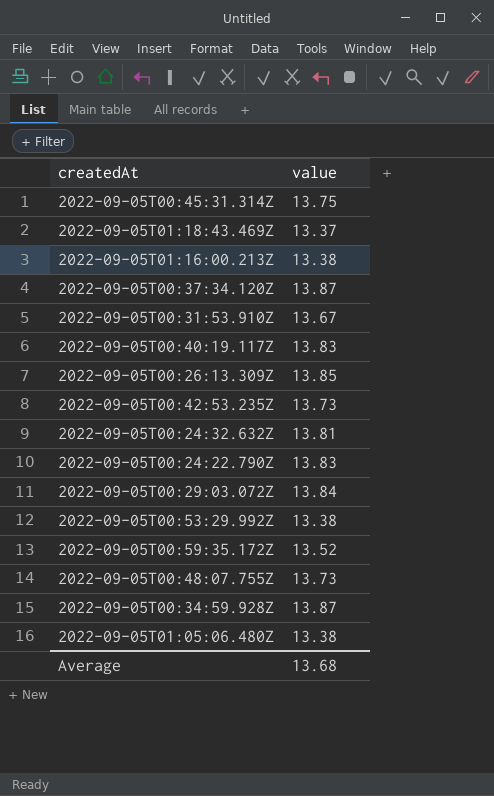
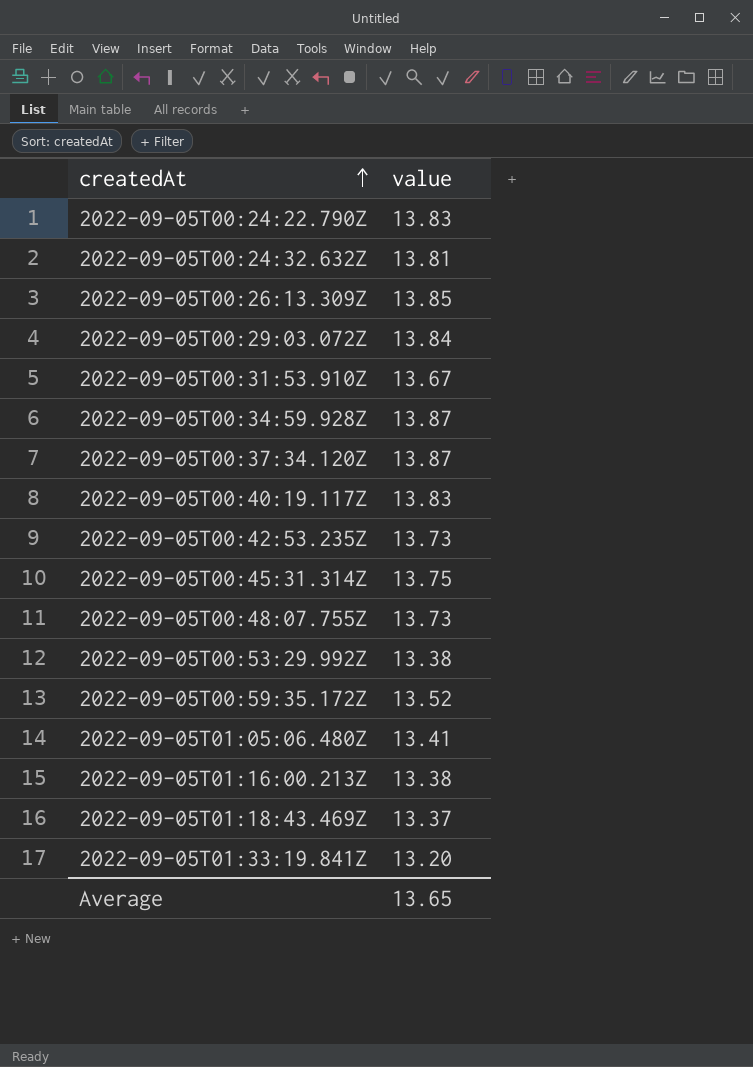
row order: none -> createdAt ascending
2022-09-05T01:05:06.480Z | value: 13.38 -> 13.41
row 2022-09-05T01:33:19.841Z: none -> 13.20
Average | value: 13.68 -> 13.65

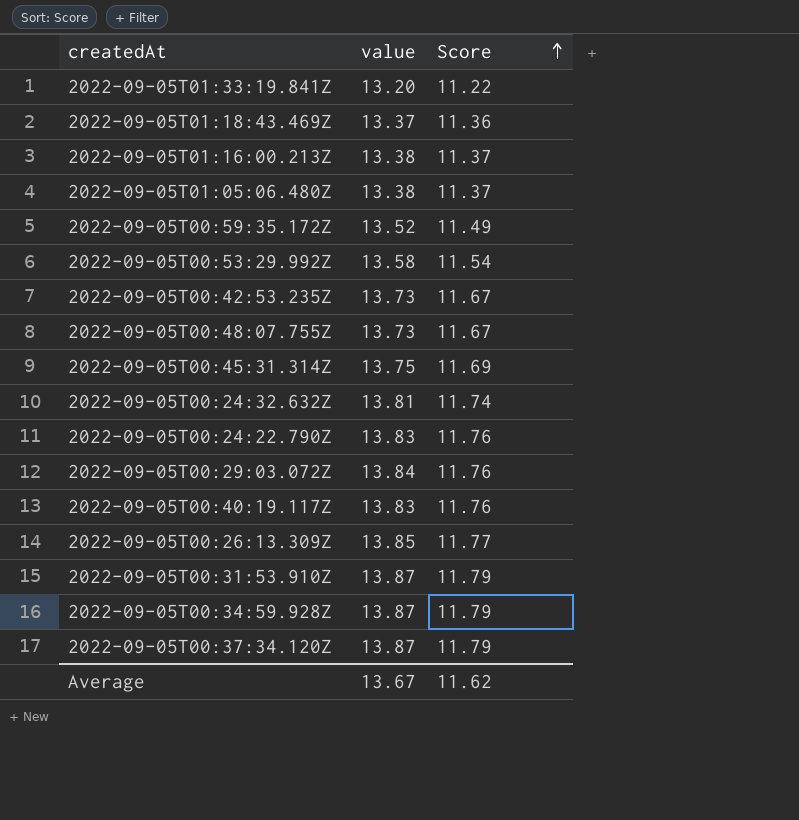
row order: createdAt ascending -> Score ascending
column Score | formula: none -> [value] * 0.85
2022-09-05T01:05:06.480Z | value: 13.41 -> 13.38
2022-09-05T00:53:29.992Z | value: 13.38 -> 13.58
2022-09-05T00:31:53.910Z | value: 13.67 -> 13.87
Average | value: 13.65 -> 13.67

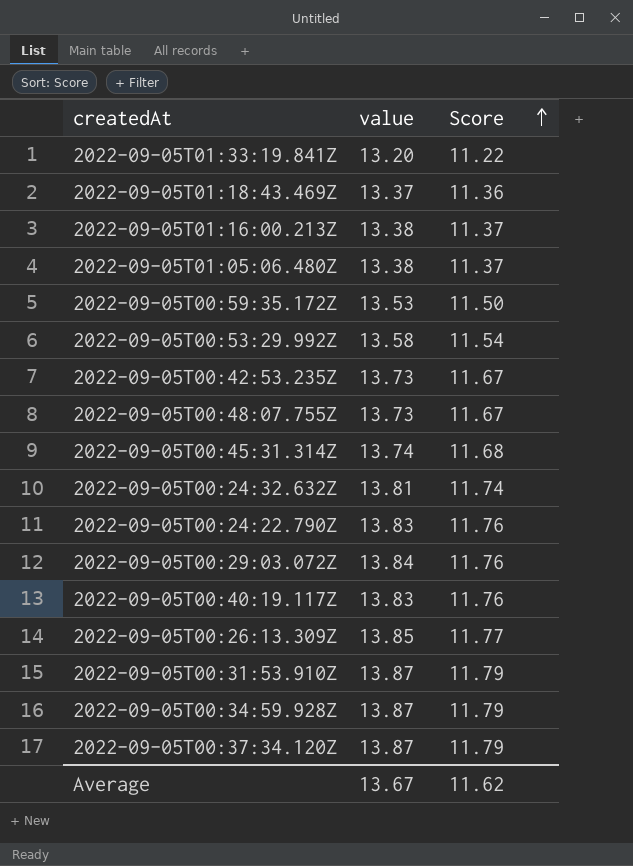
2022-09-05T00:59:35.172Z | value: 13.52 -> 13.53
2022-09-05T00:59:35.172Z | Score: 11.49 -> 11.50
2022-09-05T00:45:31.314Z | value: 13.75 -> 13.74
2022-09-05T00:45:31.314Z | Score: 11.69 -> 11.68

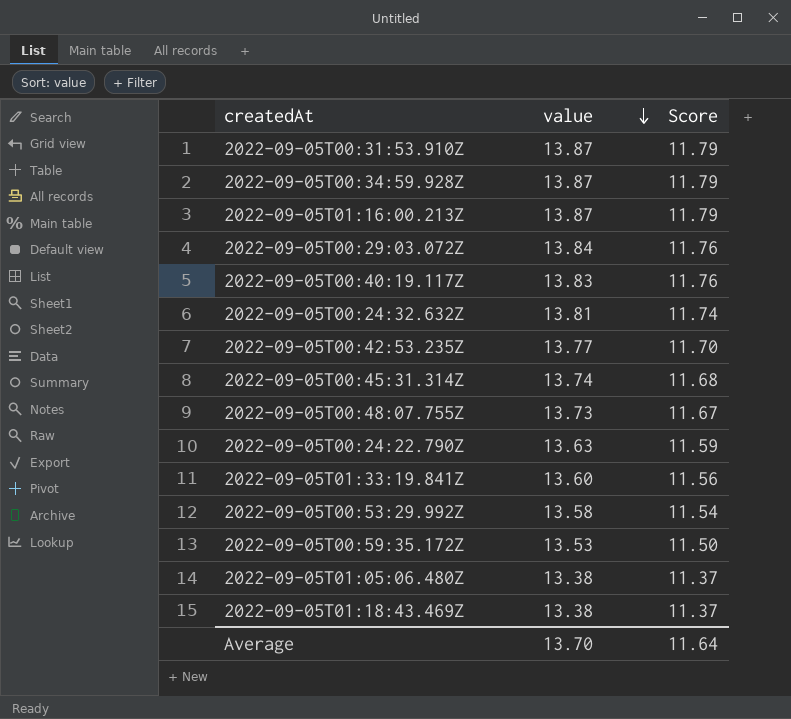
row order: Score ascending -> value descending
row 2022-09-05T00:26:13.309Z: 13.85 | 11.77 -> none
row 2022-09-05T00:37:34.120Z: 13.87 | 11.79 -> none
2022-09-05T01:16:00.213Z | value: 13.38 -> 13.87
2022-09-05T01:16:00.213Z | Score: 11.37 -> 11.79
2022-09-05T00:42:53.235Z | value: 13.73 -> 13.77
2022-09-05T00:42:53.235Z | Score: 11.67 -> 11.70
2022-09-05T00:24:22.790Z | value: 13.83 -> 13.63
2022-09-05T00:24:22.790Z | Score: 11.76 -> 11.59
2022-09-05T01:33:19.841Z | value: 13.20 -> 13.60
2022-09-05T01:33:19.841Z | Score: 11.22 -> 11.56
2022-09-05T01:18:43.469Z | value: 13.37 -> 13.38
2022-09-05T01:18:43.469Z | Score: 11.36 -> 11.37
Average | value: 13.67 -> 13.70
Average | Score: 11.62 -> 11.64

